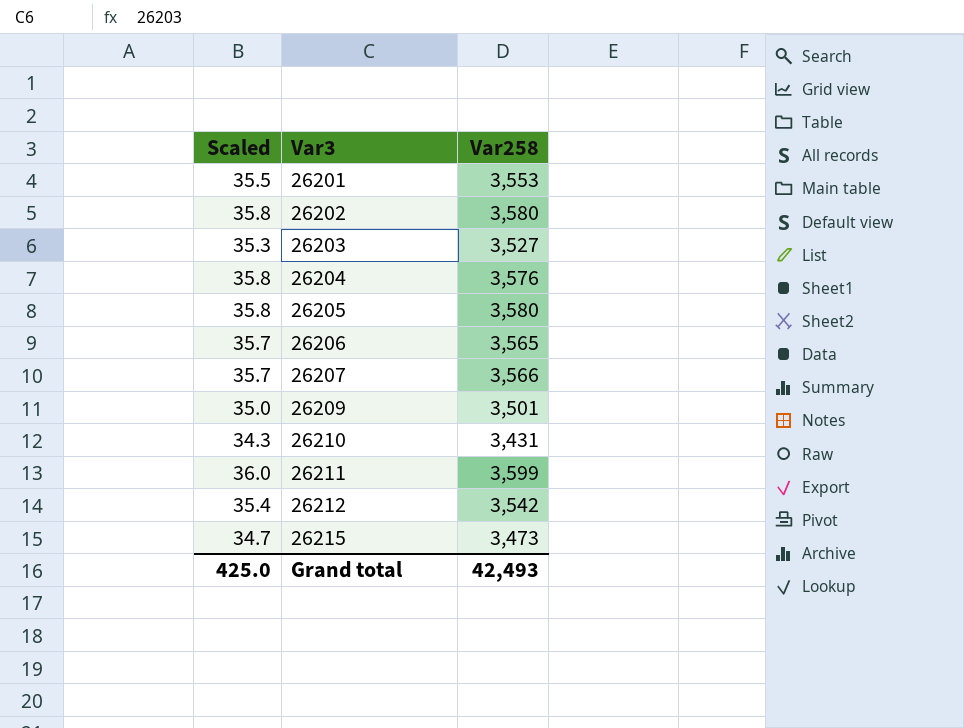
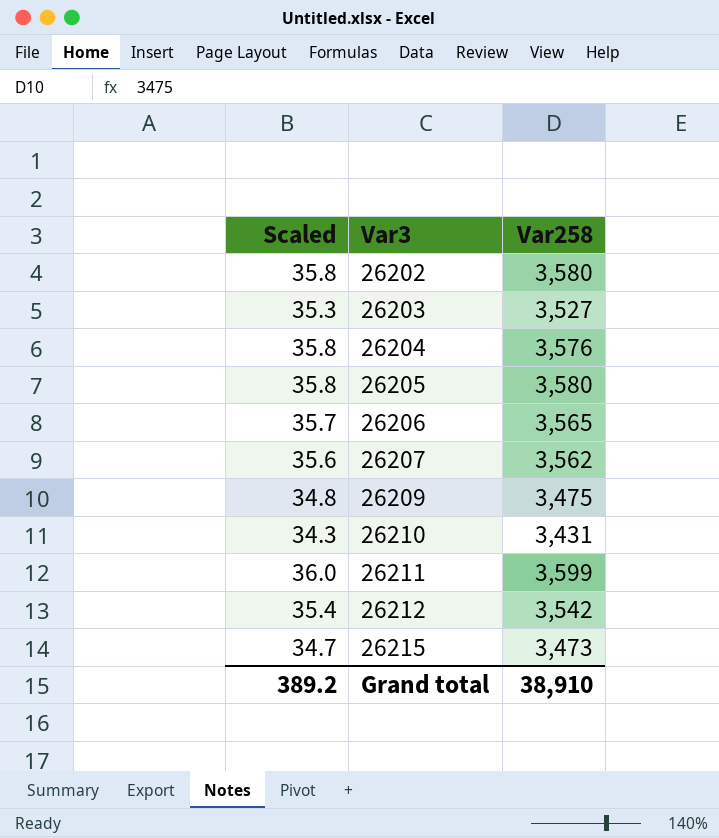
row 26201: 35.5 | 3,553 -> none
26207 | Scaled: 35.7 -> 35.6
26207 | Var258: 3,566 -> 3,562
26209 | Scaled: 35.0 -> 34.8
26209 | Var258: 3,501 -> 3,475
Grand total | Scaled: 425.0 -> 389.2
Grand total | Var258: 42,493 -> 38,910

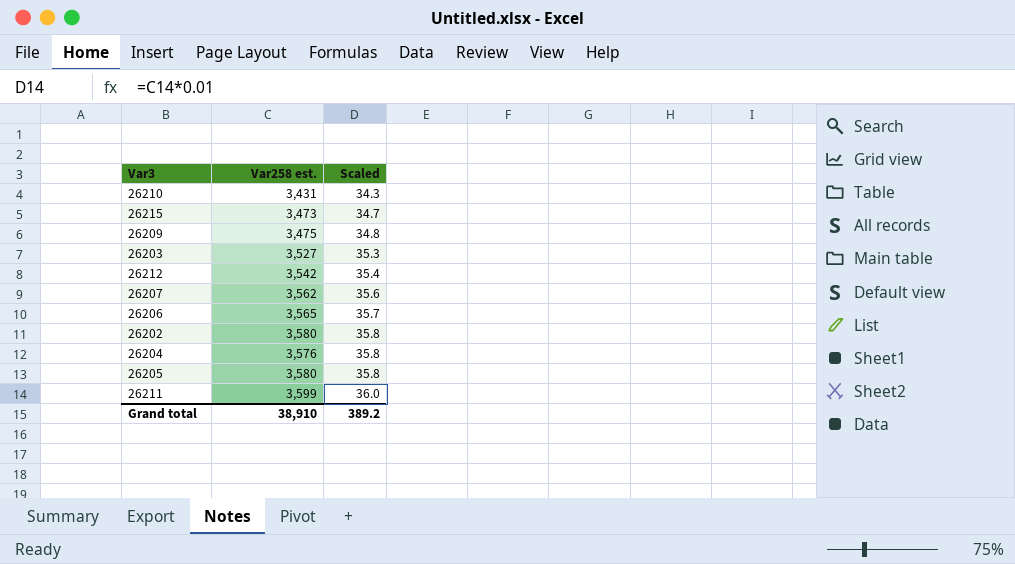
row order: Var3 ascending -> Scaled ascending
column name: Var258 -> Var258 est.
column Scaled | position: 1 -> 3

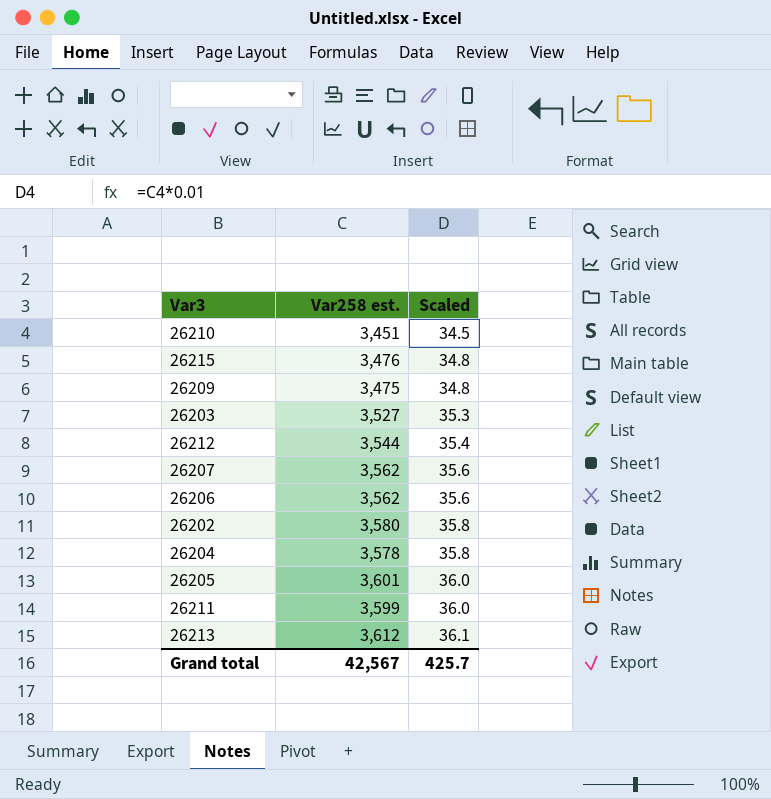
26210 | Var258 est.: 3,431 -> 3,451
26210 | Scaled: 34.3 -> 34.5
26215 | Var258 est.: 3,473 -> 3,476
26215 | Scaled: 34.7 -> 34.8
26212 | Var258 est.: 3,542 -> 3,544
26206 | Var258 est.: 3,565 -> 3,562
26206 | Scaled: 35.7 -> 35.6
26204 | Var258 est.: 3,576 -> 3,578
26205 | Var258 est.: 3,580 -> 3,601
26205 | Scaled: 35.8 -> 36.0
row 26213: none -> 3,612 | 36.1
Grand total | Var258 est.: 38,910 -> 42,567
Grand total | Scaled: 389.2 -> 425.7

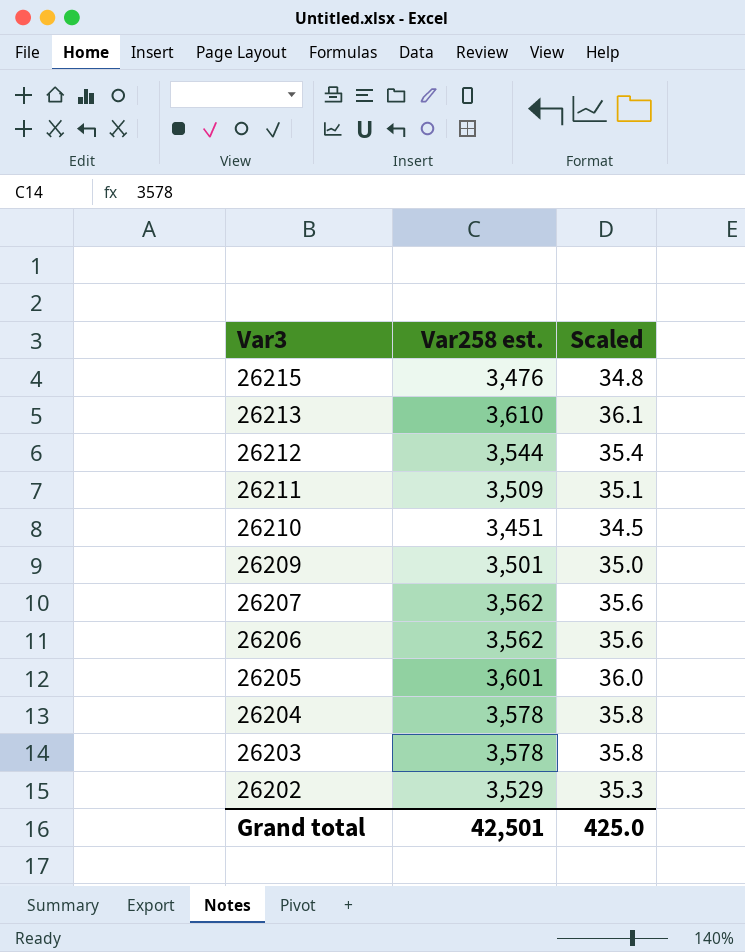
row order: Scaled ascending -> Var3 descending
26213 | Var258 est.: 3,612 -> 3,610
26211 | Var258 est.: 3,599 -> 3,509
26211 | Scaled: 36.0 -> 35.1
26209 | Var258 est.: 3,475 -> 3,501
26209 | Scaled: 34.8 -> 35.0
26203 | Var258 est.: 3,527 -> 3,578
26203 | Scaled: 35.3 -> 35.8
26202 | Var258 est.: 3,580 -> 3,529
26202 | Scaled: 35.8 -> 35.3
Grand total | Var258 est.: 42,567 -> 42,501
Grand total | Scaled: 425.7 -> 425.0

